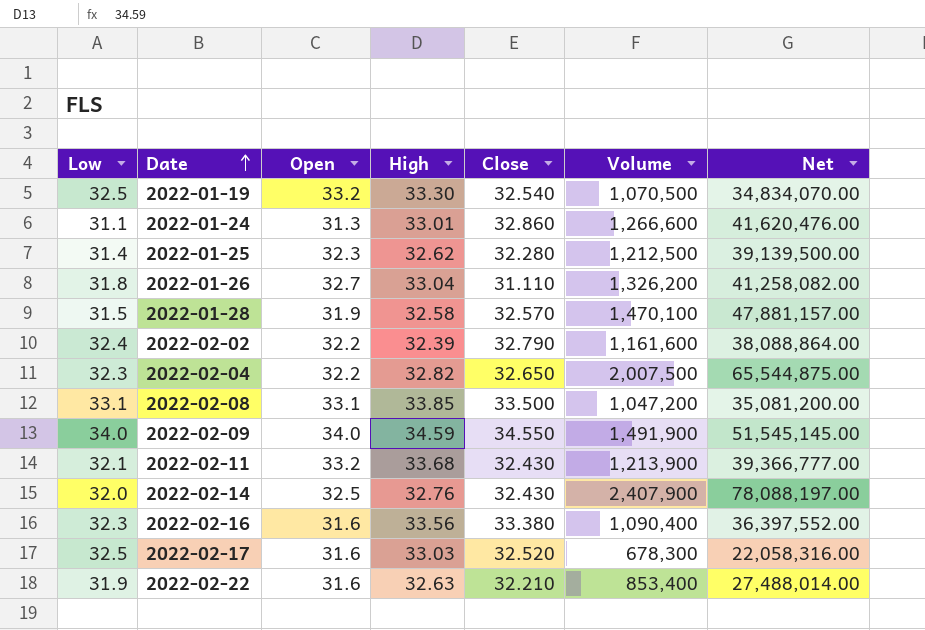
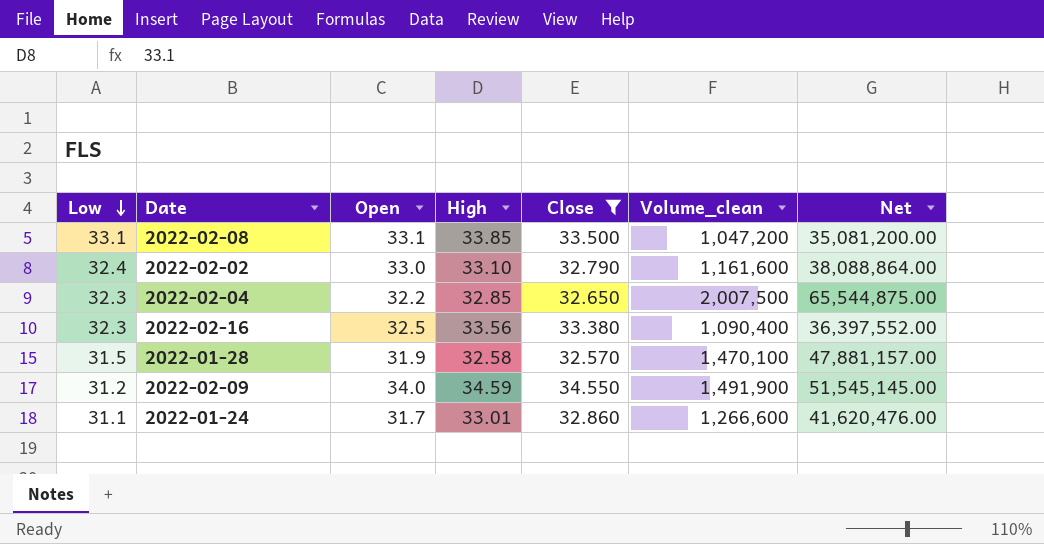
filter: none -> Close >= 32.570
row order: Date ascending -> Low descending
column name: Volume -> Volume_clean
2022-02-02 | Open: 32.2 -> 33.0
2022-02-02 | High: 32.39 -> 33.10
2022-02-04 | High: 32.82 -> 32.85
2022-02-16 | Open: 31.6 -> 32.5
2022-02-09 | Low: 34.0 -> 31.2
2022-01-24 | Open: 31.3 -> 31.7

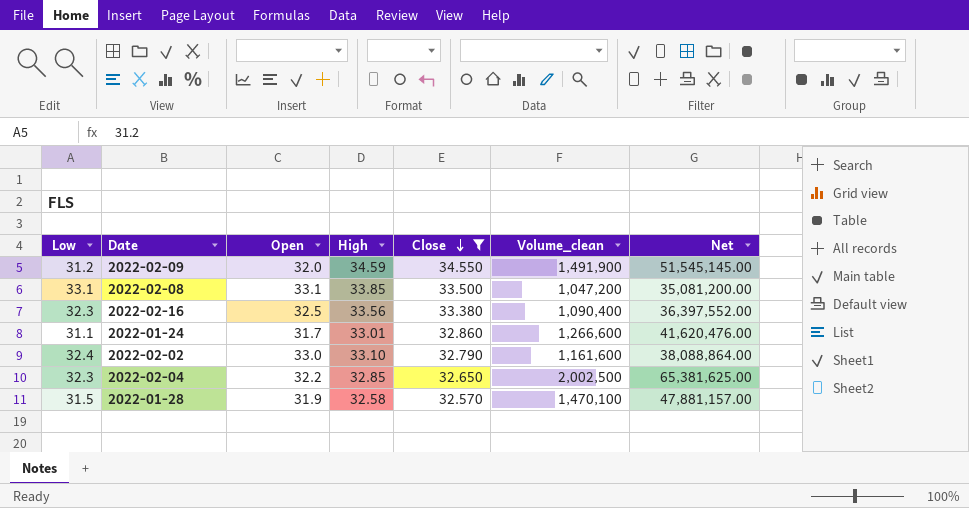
row order: Low descending -> Close descending
2022-02-09 | Open: 34.0 -> 32.0
2022-02-04 | Volume_clean: 2,007,500 -> 2,002,500
2022-02-04 | Net: 65,544,875.00 -> 65,381,625.00

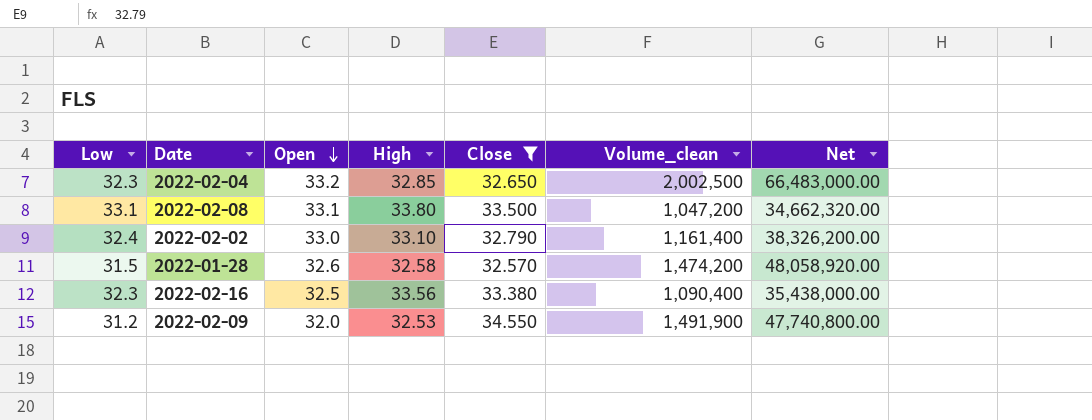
row order: Close descending -> Open descending
column Net | formula: [Close] * [Volume_clean] -> [Open] * [Volume_clean]
row 2022-01-24: 31.1 | 31.7 | 33.01 | 32.860 | 1,266,600 | 41,620,476.00 -> none
2022-02-04 | Open: 32.2 -> 33.2
2022-02-08 | High: 33.85 -> 33.80
2022-02-02 | Volume_clean: 1,161,600 -> 1,161,400
2022-01-28 | Open: 31.9 -> 32.6
2022-01-28 | Volume_clean: 1,470,100 -> 1,474,200
2022-02-09 | High: 34.59 -> 32.53

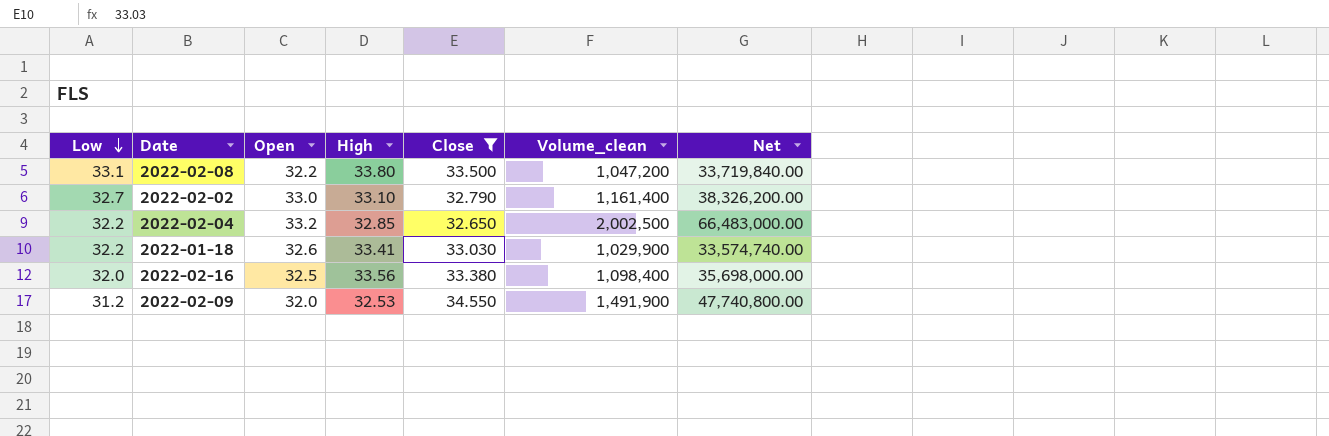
row order: Open descending -> Low descending
row 2022-01-28: 31.5 | 32.6 | 32.58 | 32.570 | 1,474,200 | 48,058,920.00 -> none
2022-02-08 | Open: 33.1 -> 32.2
2022-02-08 | Net: 34,662,320.00 -> 33,719,840.00
2022-02-02 | Low: 32.4 -> 32.7
2022-02-04 | Low: 32.3 -> 32.2
row 2022-01-18: none -> 32.2 | 32.6 | 33.41 | 33.030 | 1,029,900 | 33,574,740.00
2022-02-16 | Low: 32.3 -> 32.0
2022-02-16 | Volume_clean: 1,090,400 -> 1,098,400
2022-02-16 | Net: 35,438,000.00 -> 35,698,000.00

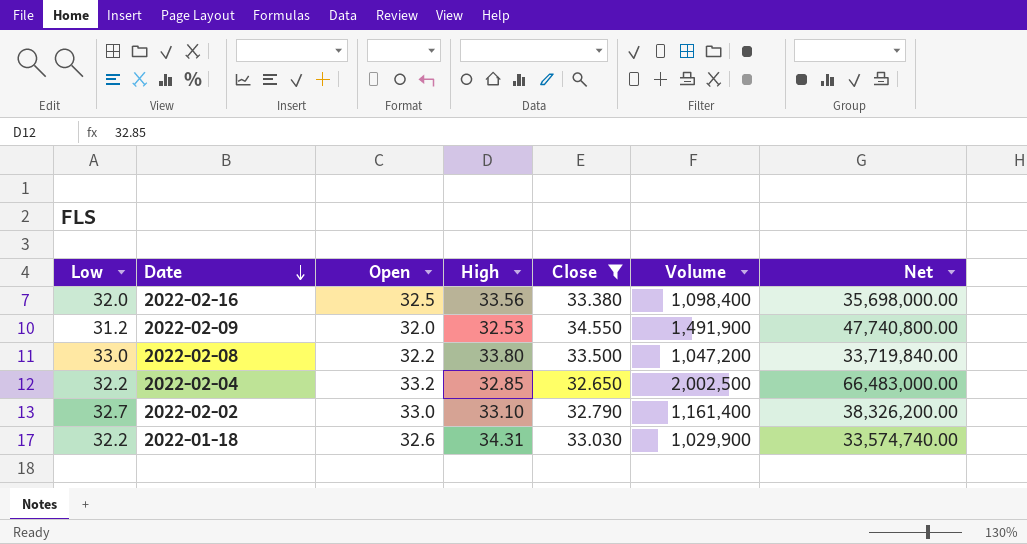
row order: Low descending -> Date descending
column name: Volume_clean -> Volume
2022-02-08 | Low: 33.1 -> 33.0
2022-01-18 | High: 33.41 -> 34.31

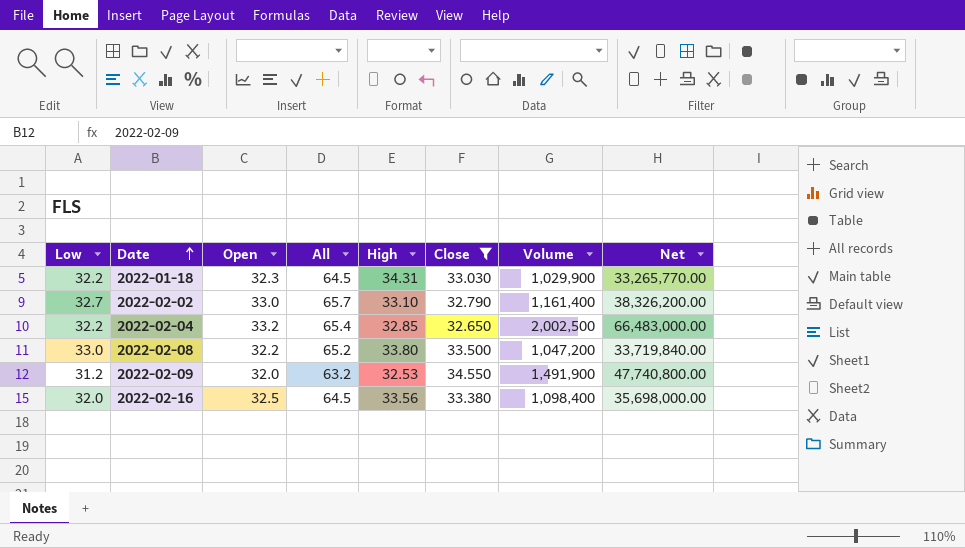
row order: Date descending -> Date ascending
column All | formula: none -> [Low] + [Open]
2022-01-18 | Open: 32.6 -> 32.3
2022-01-18 | Net: 33,574,740.00 -> 33,265,770.00

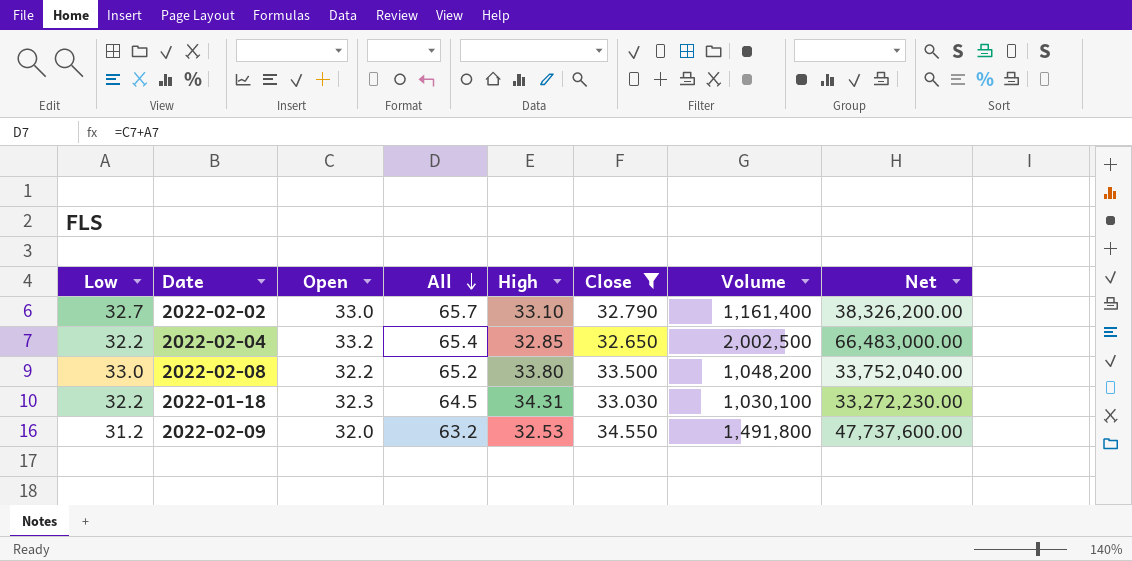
row order: Date ascending -> All descending
row 2022-02-16: 32.0 | 32.5 | 64.5 | 33.56 | 33.380 | 1,098,400 | 35,698,000.00 -> none
2022-02-08 | Volume: 1,047,200 -> 1,048,200
2022-02-08 | Net: 33,719,840.00 -> 33,752,040.00
2022-01-18 | Volume: 1,029,900 -> 1,030,100
2022-01-18 | Net: 33,265,770.00 -> 33,272,230.00
2022-02-09 | Volume: 1,491,900 -> 1,491,800
2022-02-09 | Net: 47,740,800.00 -> 47,737,600.00

